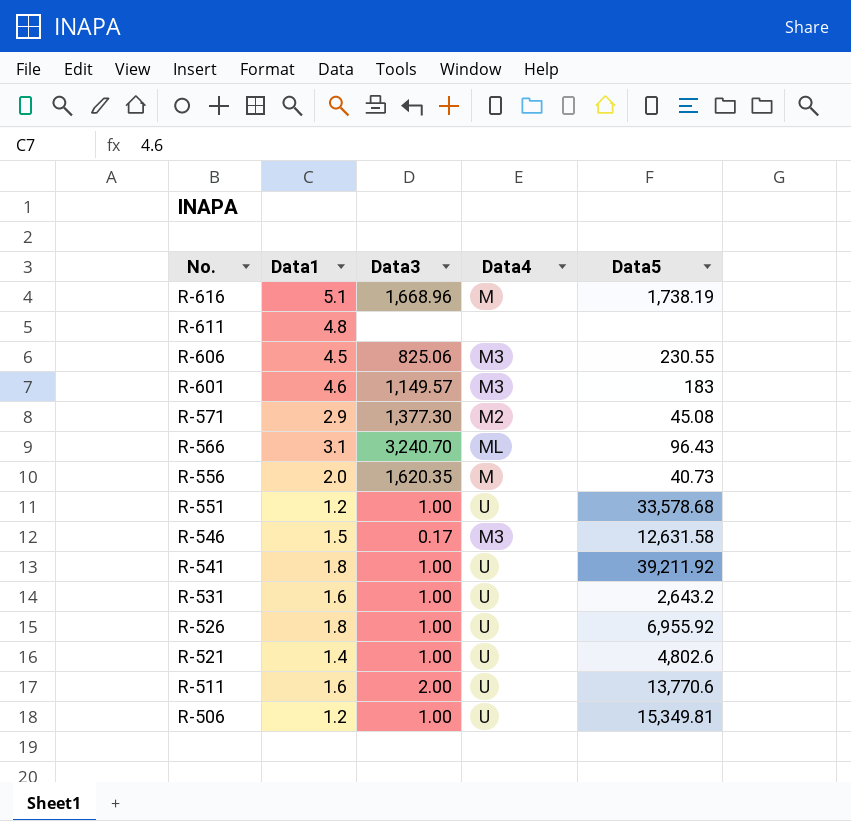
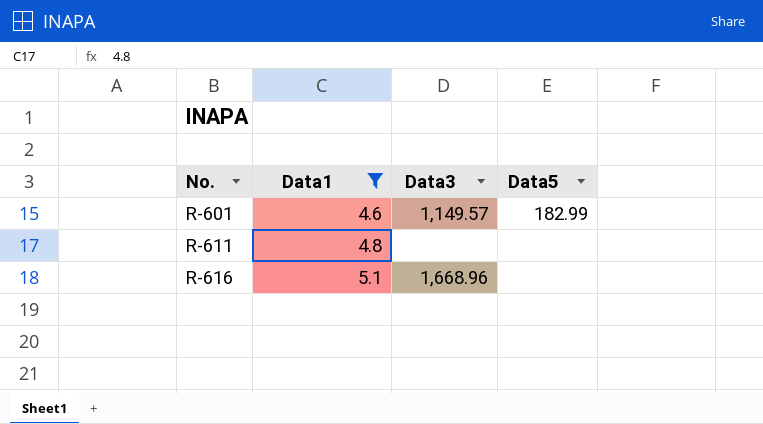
filter: none -> Data1 >= 4.6
row order: No. descending -> No. ascending
column Data4 | position: 4 -> none
R-601 | Data5: 183 -> 182.99
R-616 | Data5: 1,738.19 -> none

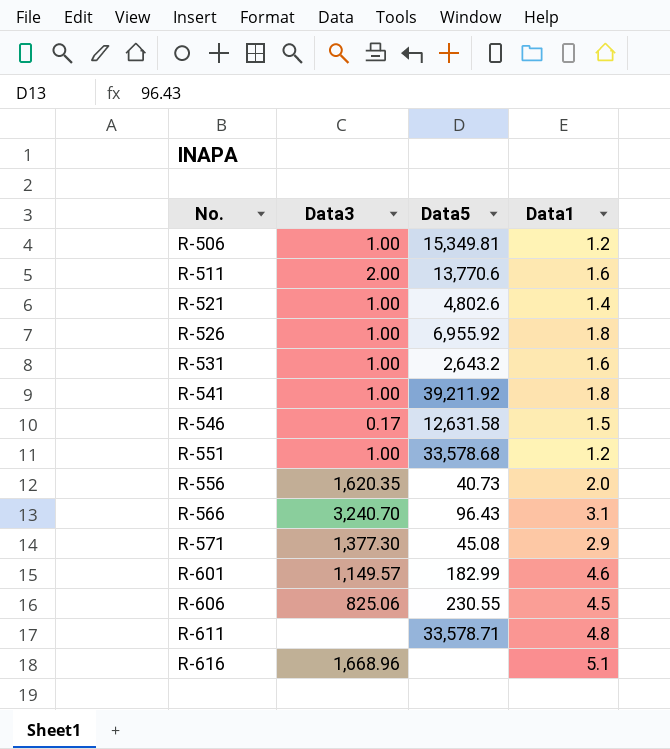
filter: Data1 >= 4.6 -> none
column Data1 | position: 2 -> 4
R-611 | Data5: none -> 33,578.71

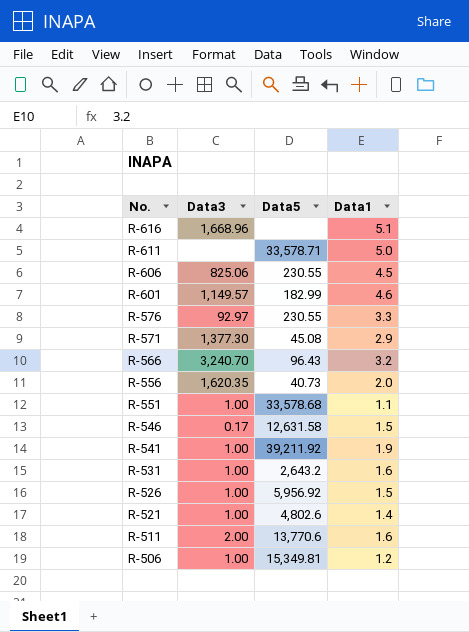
row order: No. ascending -> No. descending
R-611 | Data1: 4.8 -> 5.0
row R-576: none -> 92.97 | 230.55 | 3.3
R-566 | Data1: 3.1 -> 3.2
R-551 | Data1: 1.2 -> 1.1
R-541 | Data1: 1.8 -> 1.9
R-526 | Data5: 6,955.92 -> 5,956.92
R-526 | Data1: 1.8 -> 1.5

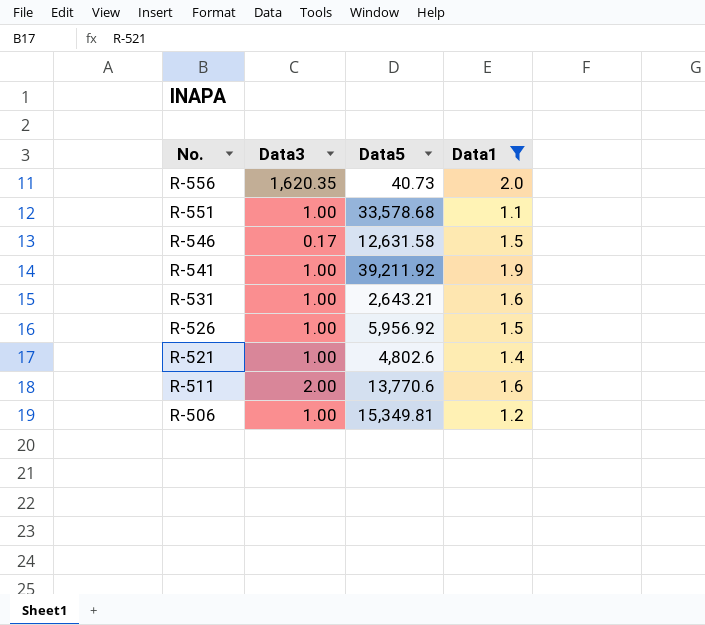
filter: none -> Data1 <= 2.0
R-531 | Data5: 2,643.2 -> 2,643.21

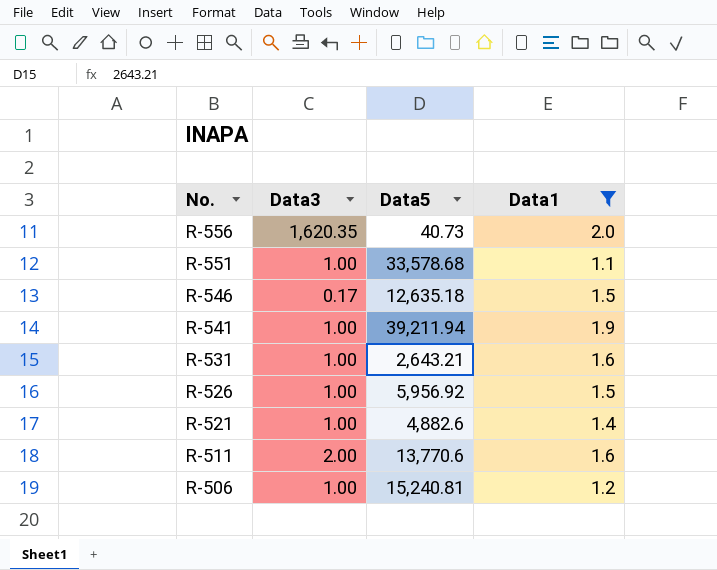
R-546 | Data5: 12,631.58 -> 12,635.18
R-541 | Data5: 39,211.92 -> 39,211.94
R-521 | Data5: 4,802.6 -> 4,882.6
R-506 | Data5: 15,349.81 -> 15,240.81

